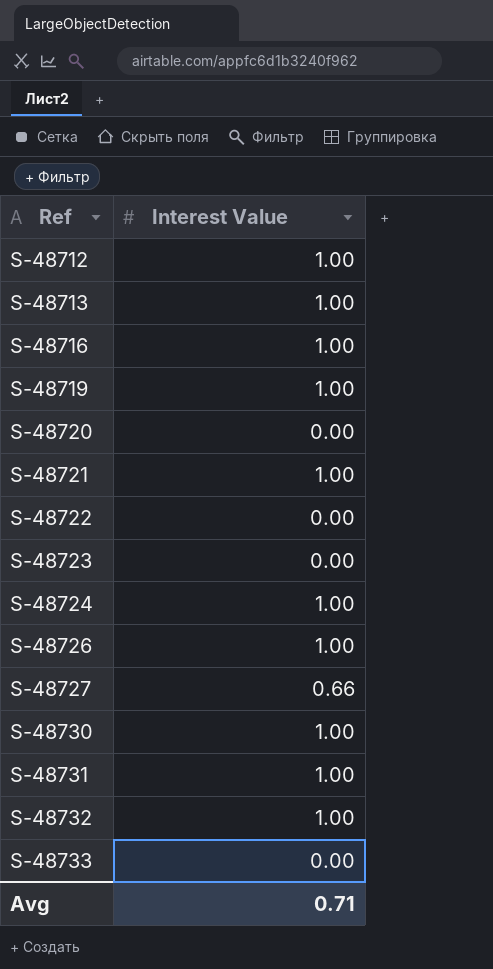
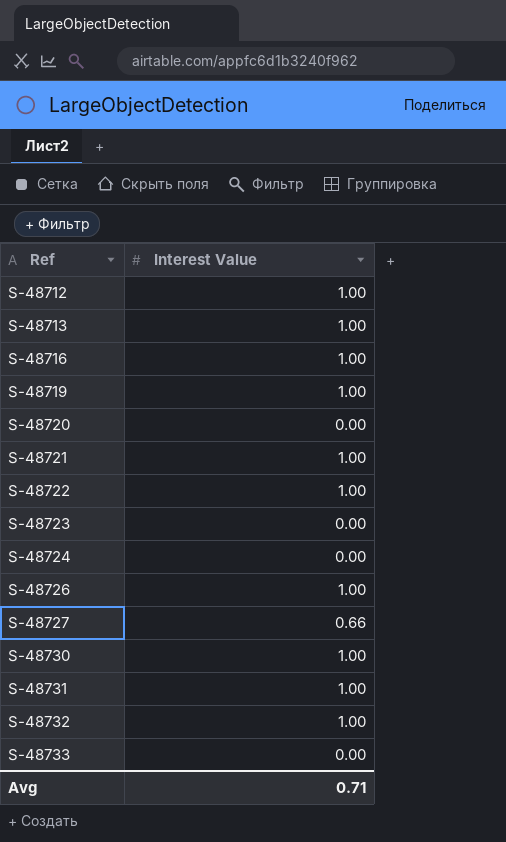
S-48722 | Interest Value: 0.00 -> 1.00
S-48724 | Interest Value: 1.00 -> 0.00

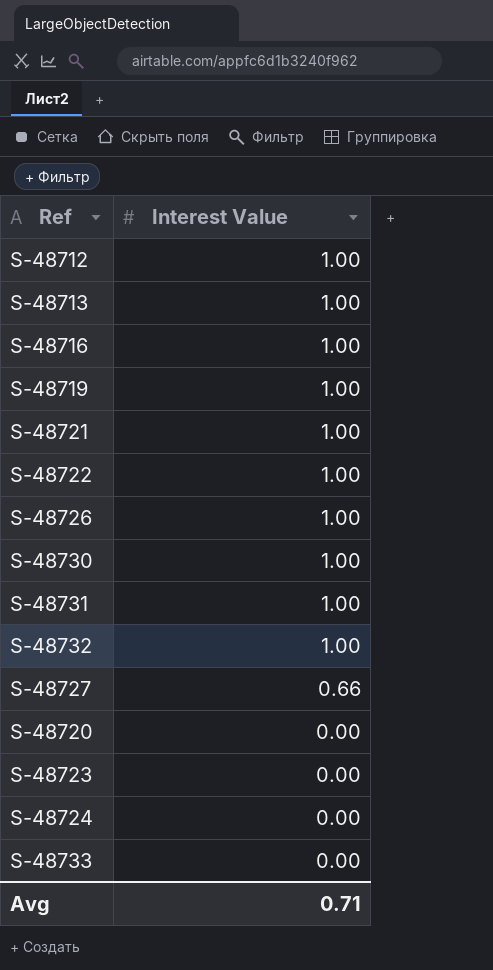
row order: Ref ascending -> Interest Value descending

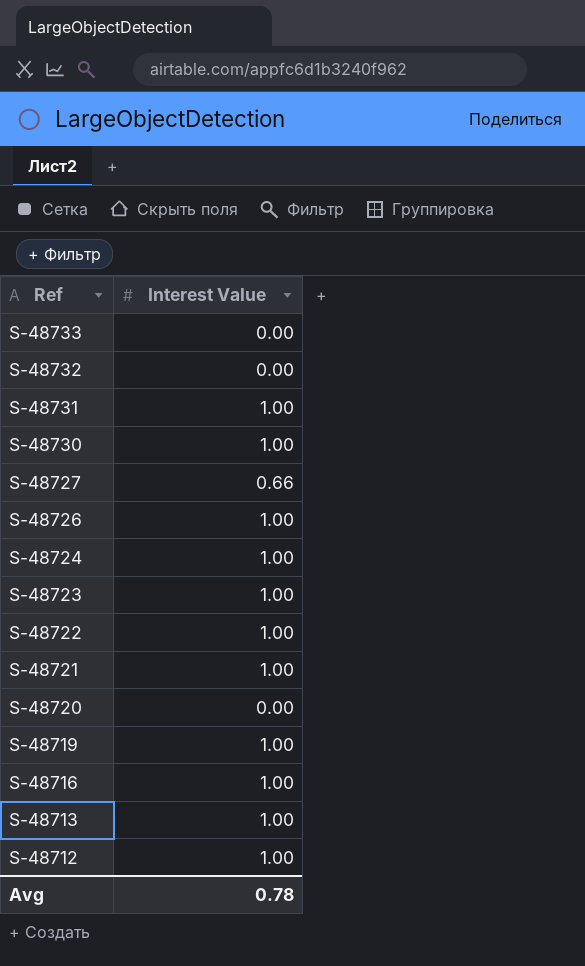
row order: Interest Value descending -> Ref descending
S-48732 | Interest Value: 1.00 -> 0.00
S-48724 | Interest Value: 0.00 -> 1.00
S-48723 | Interest Value: 0.00 -> 1.00
Avg | Interest Value: 0.71 -> 0.78

